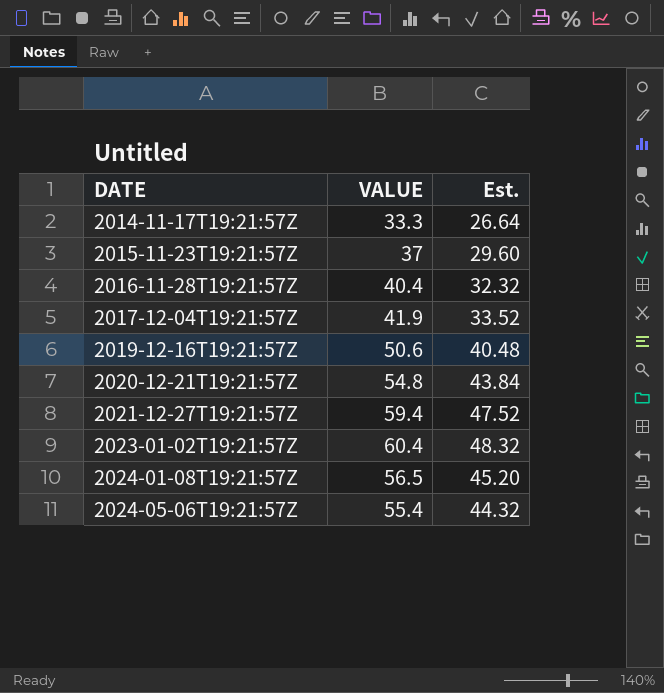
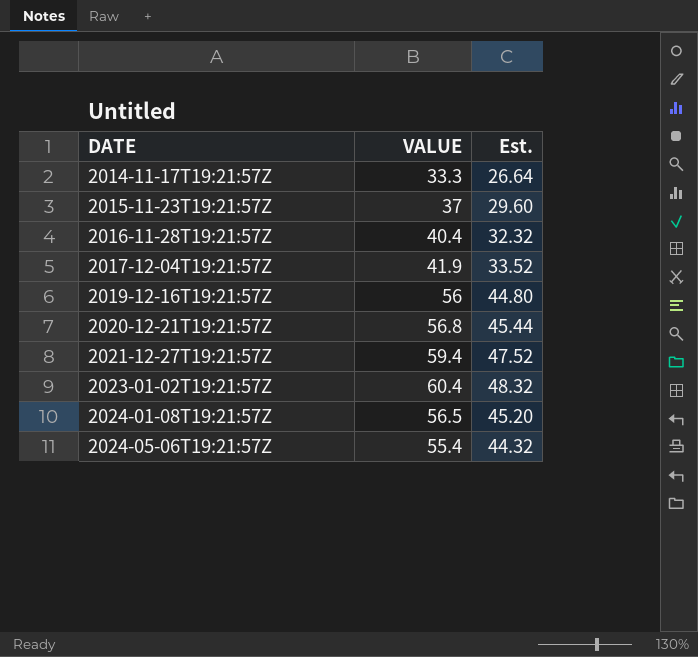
2019-12-16T19:21:57Z | VALUE: 50.6 -> 56
2019-12-16T19:21:57Z | Est.: 40.48 -> 44.80
2020-12-21T19:21:57Z | VALUE: 54.8 -> 56.8
2020-12-21T19:21:57Z | Est.: 43.84 -> 45.44

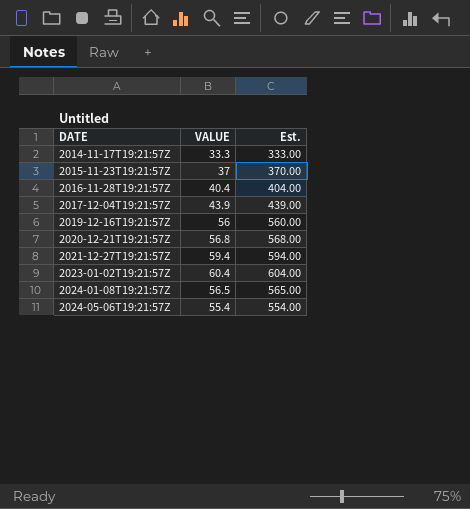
column Est. | formula: [VALUE] * 0.8 -> [VALUE] * 10
2017-12-04T19:21:57Z | VALUE: 41.9 -> 43.9

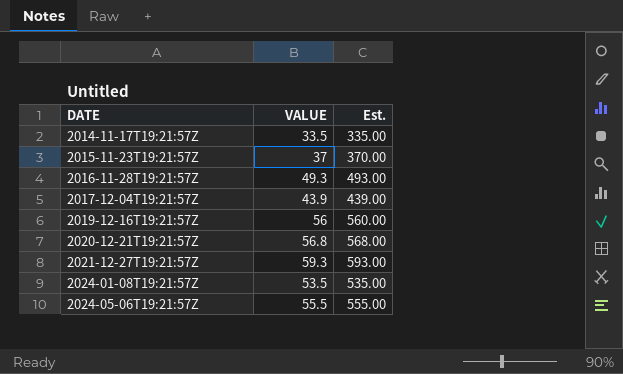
row 2023-01-02T19:21:57Z: 60.4 | 604.00 -> none
2014-11-17T19:21:57Z | VALUE: 33.3 -> 33.5
2014-11-17T19:21:57Z | Est.: 333.00 -> 335.00
2016-11-28T19:21:57Z | VALUE: 40.4 -> 49.3
2016-11-28T19:21:57Z | Est.: 404.00 -> 493.00
2021-12-27T19:21:57Z | VALUE: 59.4 -> 59.3
2021-12-27T19:21:57Z | Est.: 594.00 -> 593.00
2024-01-08T19:21:57Z | VALUE: 56.5 -> 53.5
2024-01-08T19:21:57Z | Est.: 565.00 -> 535.00
2024-05-06T19:21:57Z | VALUE: 55.4 -> 55.5
2024-05-06T19:21:57Z | Est.: 554.00 -> 555.00

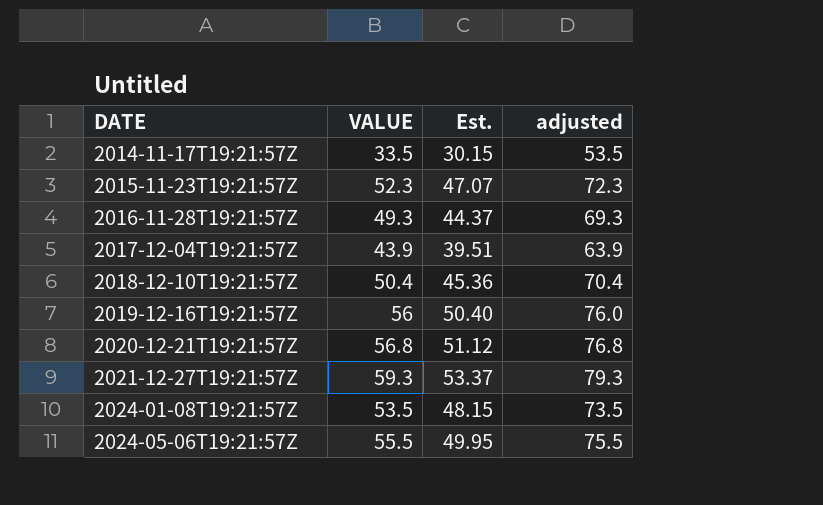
column Est. | formula: [VALUE] * 10 -> [VALUE] * 0.9
column adjusted | formula: none -> [VALUE] + 20
2015-11-23T19:21:57Z | VALUE: 37 -> 52.3
row 2018-12-10T19:21:57Z: none -> 50.4 | 45.36 | 70.4

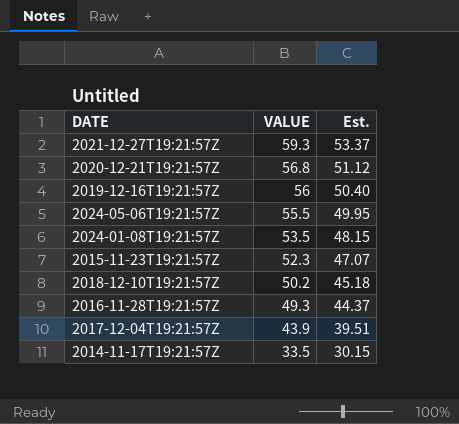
row order: DATE ascending -> VALUE descending
column adjusted | formula: [VALUE] + 20 -> none
2018-12-10T19:21:57Z | VALUE: 50.4 -> 50.2
2018-12-10T19:21:57Z | Est.: 45.36 -> 45.18

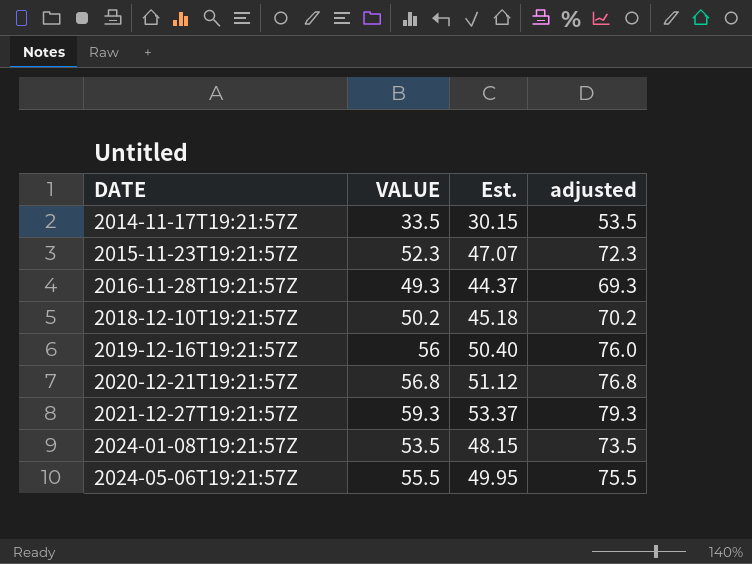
row order: VALUE descending -> DATE ascending
column adjusted | formula: none -> [VALUE] + 20
row 2017-12-04T19:21:57Z: 43.9 | 39.51 -> none

